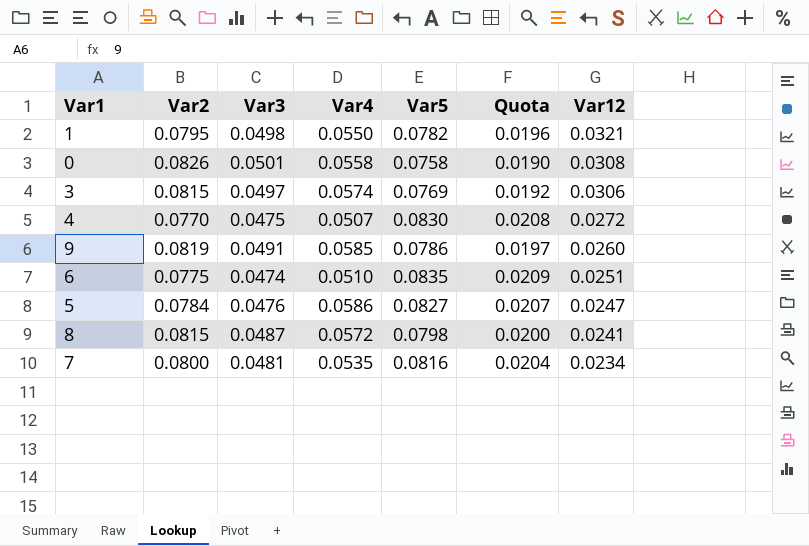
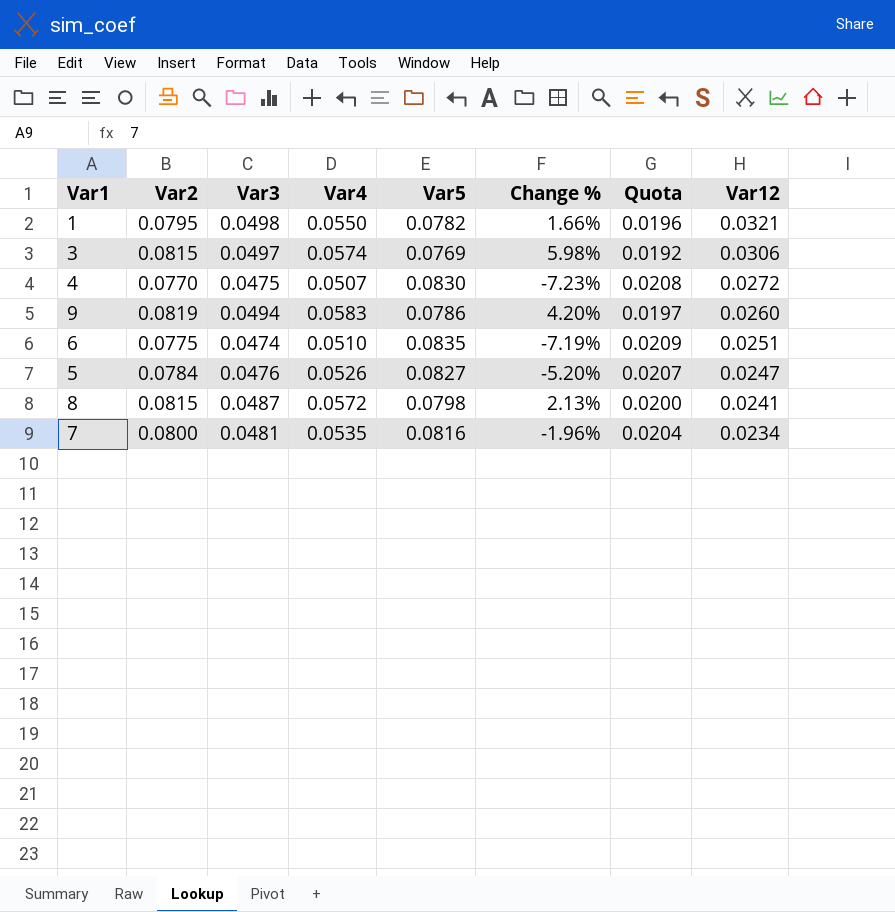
column Change % | formula: none -> ([Var2] - [Var5]) / [Var5]
row 0: 0.0826 | 0.0501 | 0.0558 | 0.0758 | 0.0190 | 0.0308 -> none
9 | Var3: 0.0491 -> 0.0494
9 | Var4: 0.0585 -> 0.0583
5 | Var4: 0.0586 -> 0.0526

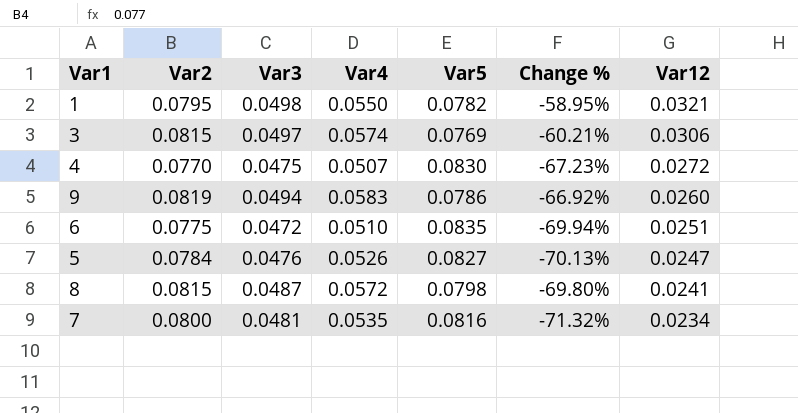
column Quota | formula: [Var5] * 0.25 -> none
column Change % | formula: ([Var2] - [Var5]) / [Var5] -> ([Var12] - [Var5]) / [Var5]
6 | Var3: 0.0474 -> 0.0472

